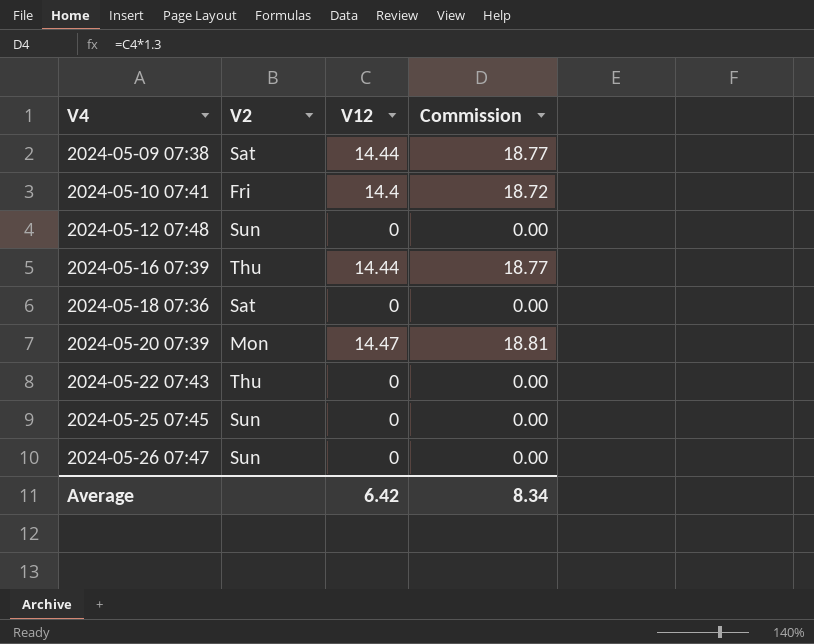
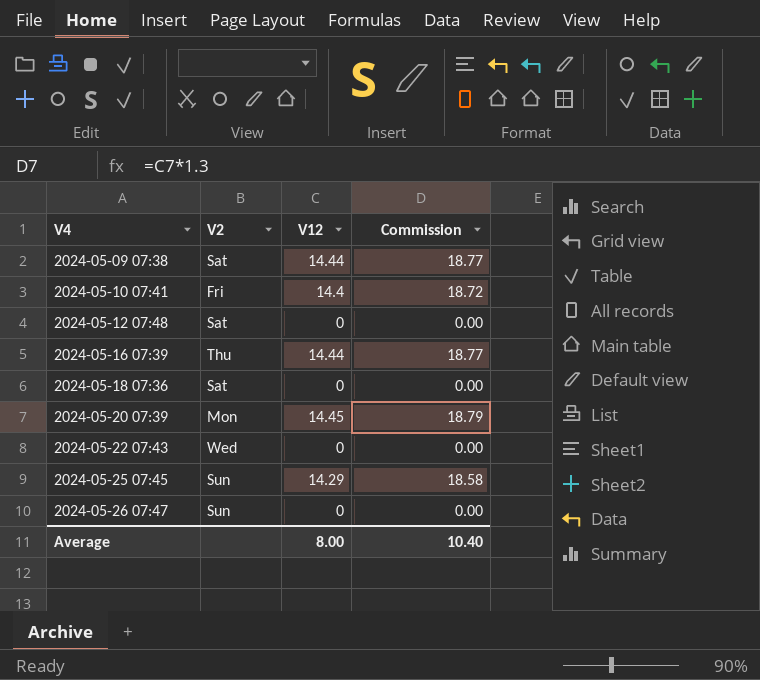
2024-05-12 07:48 | V2: Sun -> Sat
2024-05-20 07:39 | V12: 14.47 -> 14.45
2024-05-20 07:39 | Commission: 18.81 -> 18.79
2024-05-22 07:43 | V2: Thu -> Wed
2024-05-25 07:45 | V12: 0 -> 14.29
2024-05-25 07:45 | Commission: 0.00 -> 18.58
Average | V12: 6.42 -> 8.00
Average | Commission: 8.34 -> 10.40

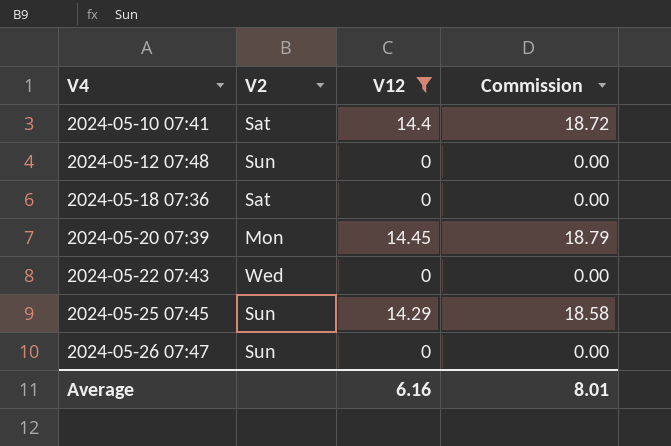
filter: none -> V12 != 14.44
2024-05-10 07:41 | V2: Fri -> Sat
2024-05-12 07:48 | V2: Sat -> Sun
Average | V12: 8.00 -> 6.16
Average | Commission: 10.40 -> 8.01

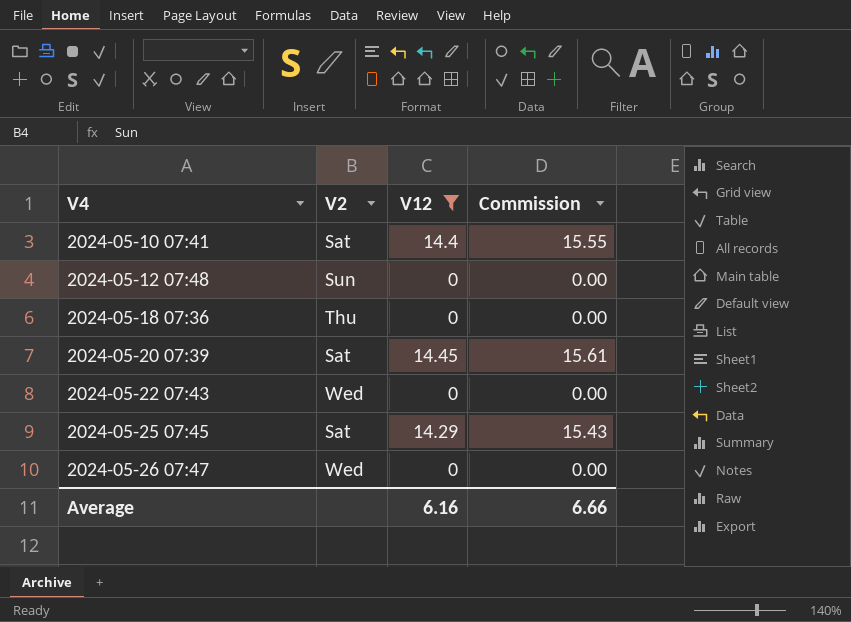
column Commission | formula: [V12] * 1.3 -> [V12] * 1.08
2024-05-18 07:36 | V2: Sat -> Thu
2024-05-20 07:39 | V2: Mon -> Sat
2024-05-25 07:45 | V2: Sun -> Sat
2024-05-26 07:47 | V2: Sun -> Wed
Average | Commission: 8.01 -> 6.66

